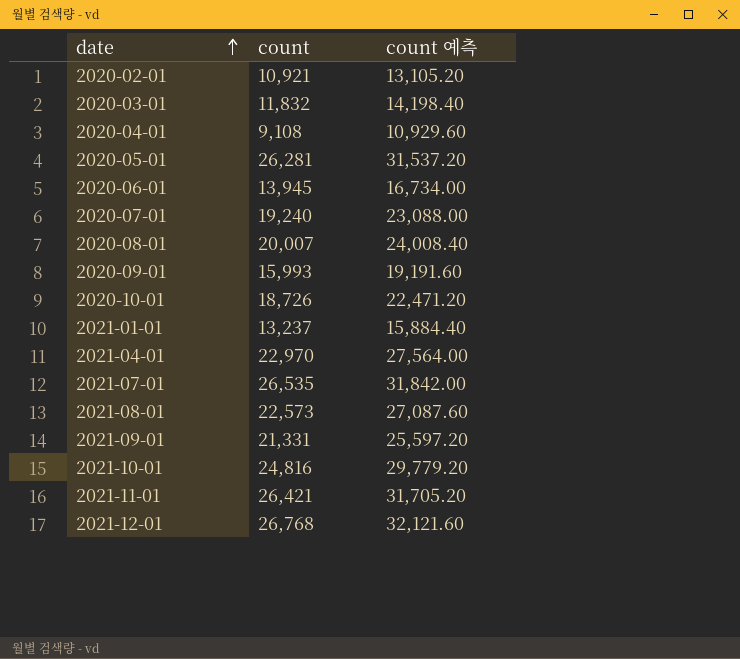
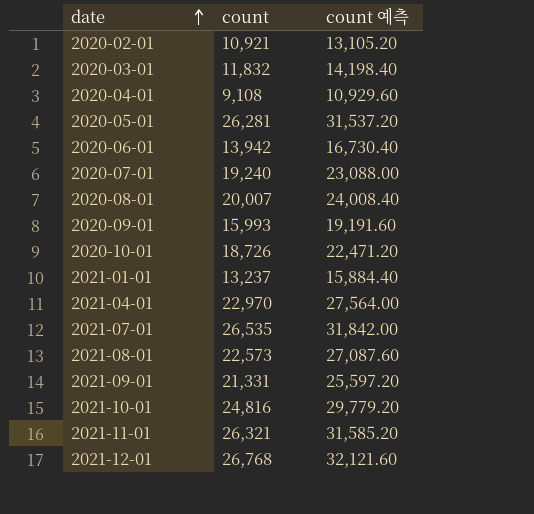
2020-06-01 | count: 13,945 -> 13,942
2020-06-01 | count 예측: 16,734.00 -> 16,730.40
2021-11-01 | count: 26,421 -> 26,321
2021-11-01 | count 예측: 31,705.20 -> 31,585.20

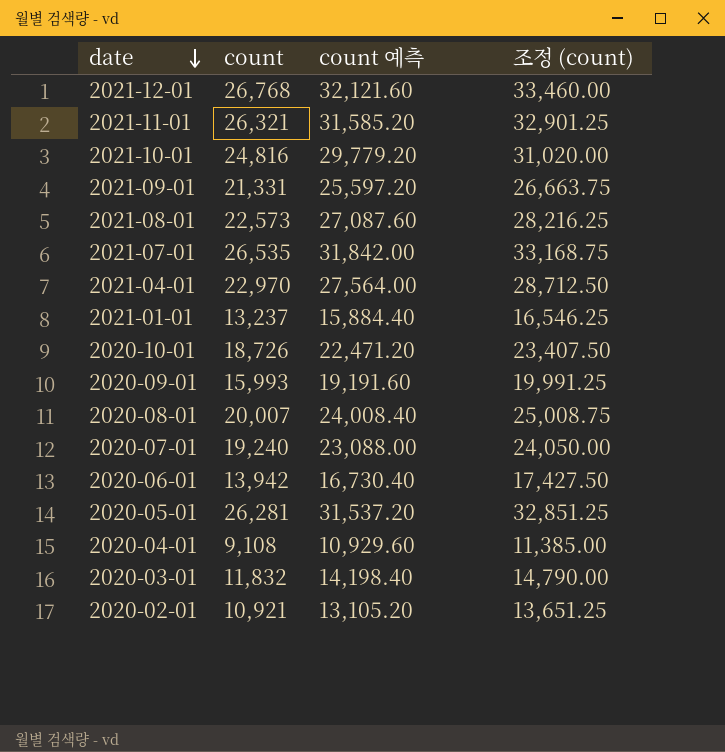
row order: date ascending -> date descending
column 조정 (count) | formula: none -> [count] * 1.25

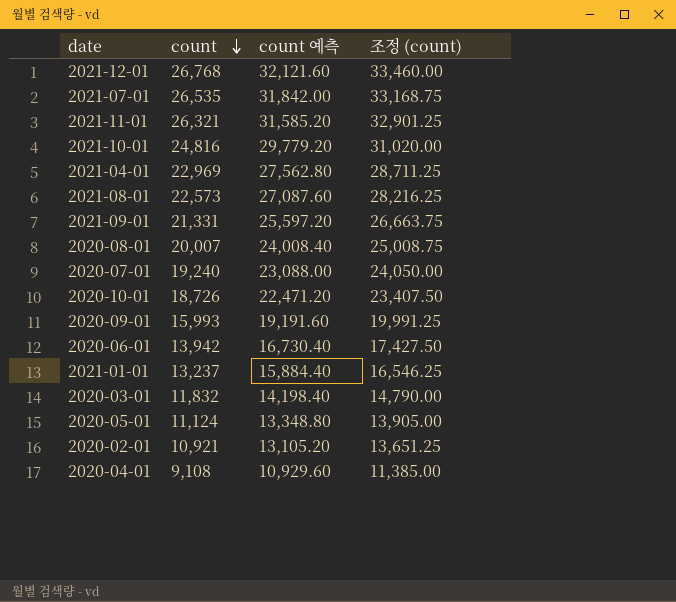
row order: date descending -> count descending
2021-04-01 | count: 22,970 -> 22,969
2021-04-01 | count 예측: 27,564.00 -> 27,562.80
2021-04-01 | 조정 (count): 28,712.50 -> 28,711.25
2020-05-01 | count: 26,281 -> 11,124
2020-05-01 | count 예측: 31,537.20 -> 13,348.80
2020-05-01 | 조정 (count): 32,851.25 -> 13,905.00

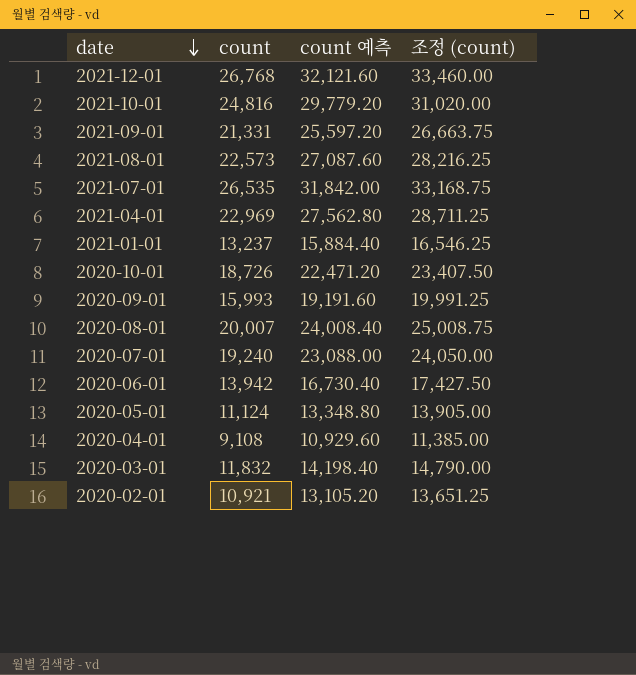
row order: count descending -> date descending
row 2021-11-01: 26,321 | 31,585.20 | 32,901.25 -> none

